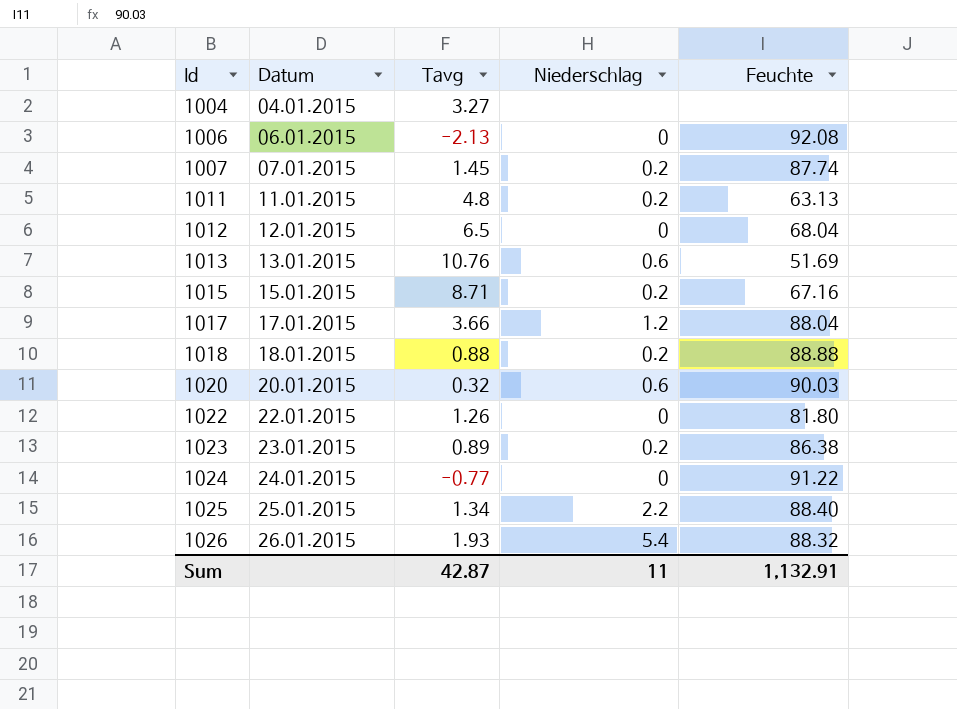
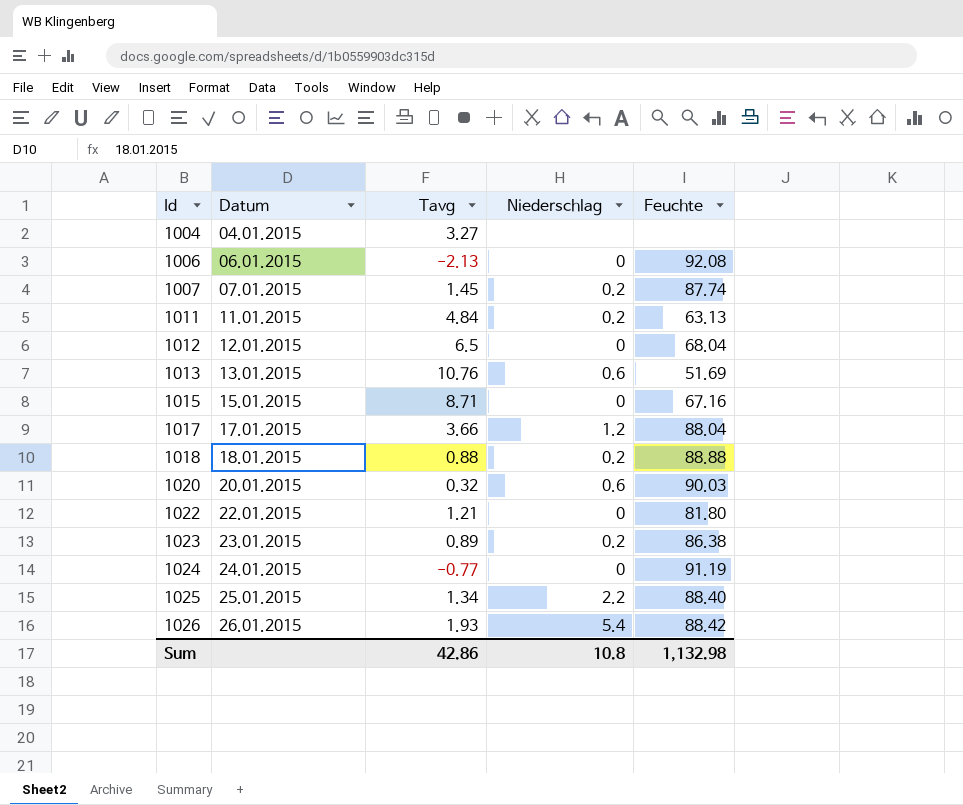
1011 | Tavg: 4.8 -> 4.84
1015 | Niederschlag: 0.2 -> 0
1022 | Tavg: 1.26 -> 1.21
1024 | Feuchte: 91.22 -> 91.19
1026 | Feuchte: 88.32 -> 88.42
Sum | Tavg: 42.87 -> 42.86
Sum | Niederschlag: 11 -> 10.8
Sum | Feuchte: 1,132.91 -> 1,132.98

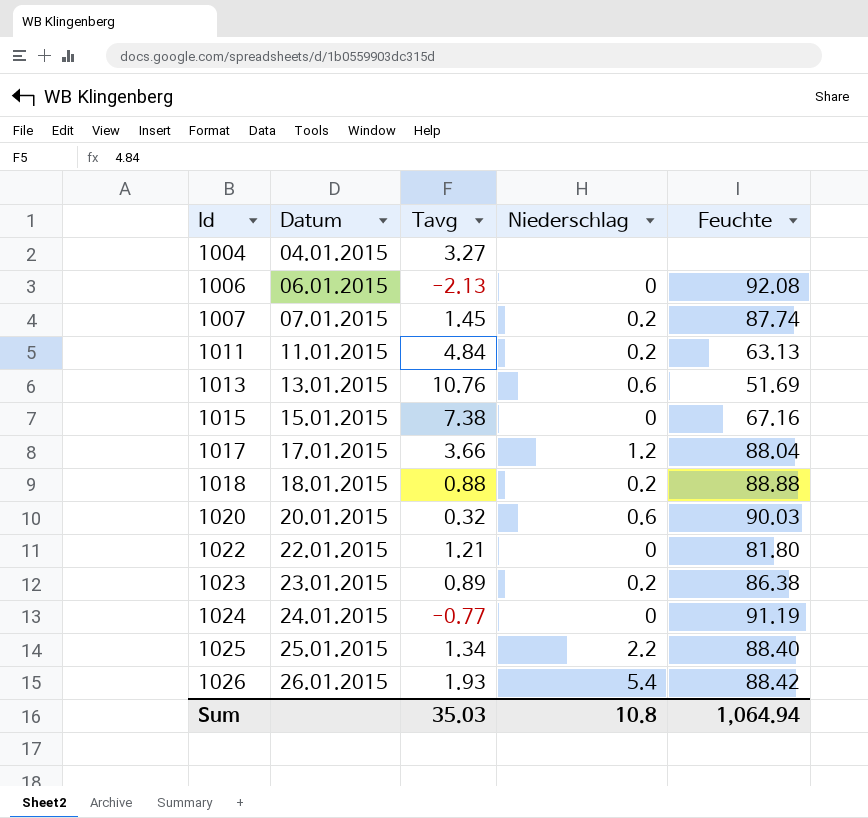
row 1012: 12.01.2015 | 6.5 | 0 | 68.04 -> none
1015 | Tavg: 8.71 -> 7.38
Sum | Tavg: 42.86 -> 35.03
Sum | Feuchte: 1,132.98 -> 1,064.94

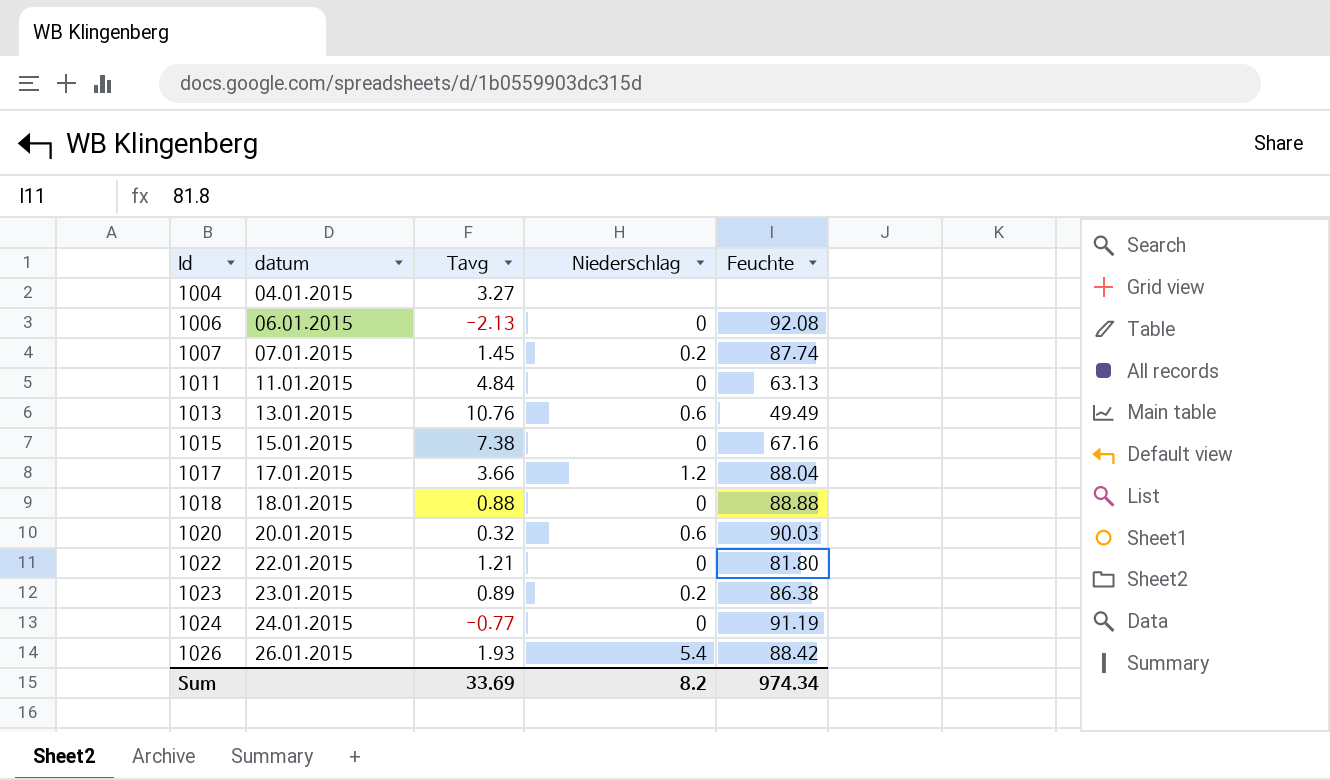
column name: Datum -> datum
row 1025: 25.01.2015 | 1.34 | 2.2 | 88.40 -> none
1011 | Niederschlag: 0.2 -> 0
1013 | Feuchte: 51.69 -> 49.49
1018 | Niederschlag: 0.2 -> 0
Sum | Tavg: 35.03 -> 33.69
Sum | Niederschlag: 10.8 -> 8.2
Sum | Feuchte: 1,064.94 -> 974.34

